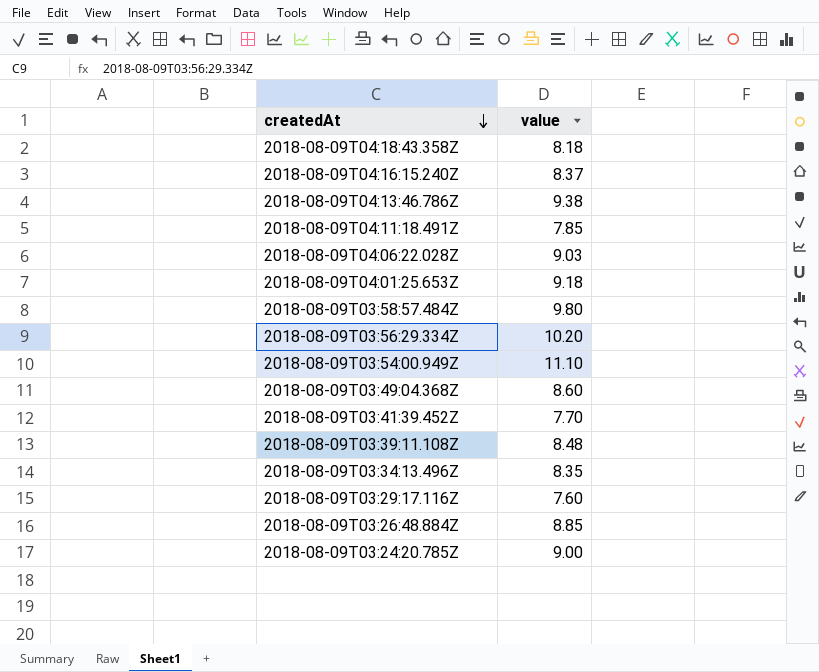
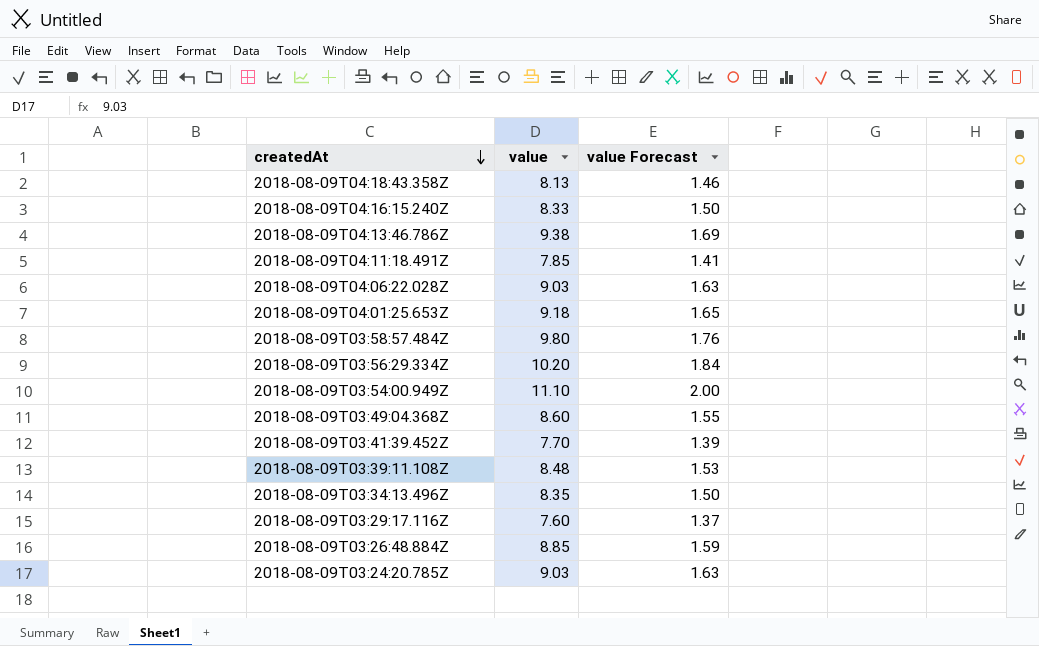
column value Forecast | formula: none -> [value] * 0.18
2018-08-09T04:18:43.358Z | value: 8.18 -> 8.13
2018-08-09T04:16:15.240Z | value: 8.37 -> 8.33
2018-08-09T03:24:20.785Z | value: 9.00 -> 9.03

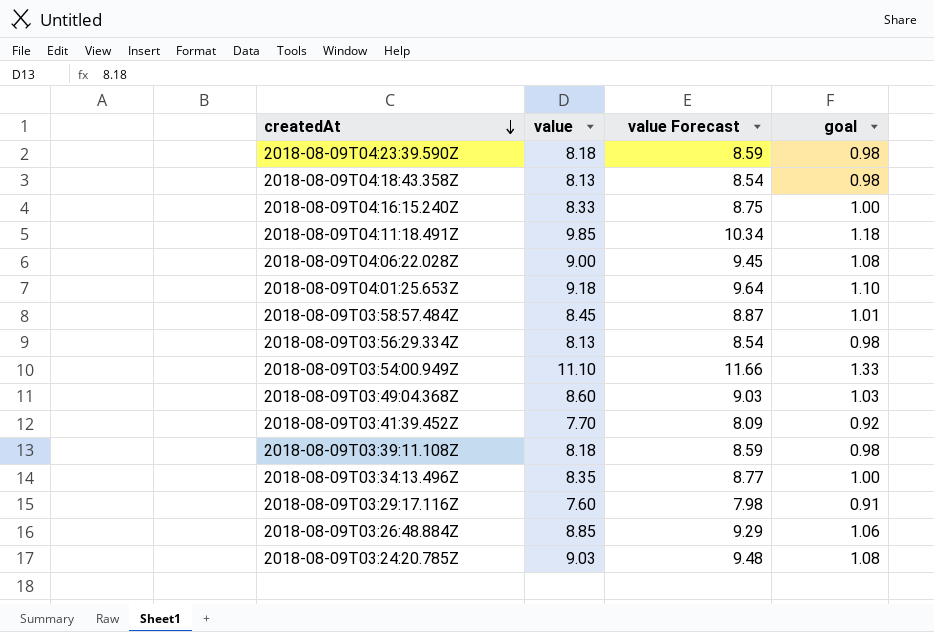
column value Forecast | formula: [value] * 0.18 -> [value] * 1.05
column goal | formula: none -> [value] * 0.12
row 2018-08-09T04:13:46.786Z: 9.38 | 1.69 -> none
row 2018-08-09T04:23:39.590Z: none -> 8.18 | 8.59 | 0.98
2018-08-09T04:11:18.491Z | value: 7.85 -> 9.85
2018-08-09T04:06:22.028Z | value: 9.03 -> 9.00
2018-08-09T03:58:57.484Z | value: 9.80 -> 8.45
2018-08-09T03:56:29.334Z | value: 10.20 -> 8.13
2018-08-09T03:39:11.108Z | value: 8.48 -> 8.18

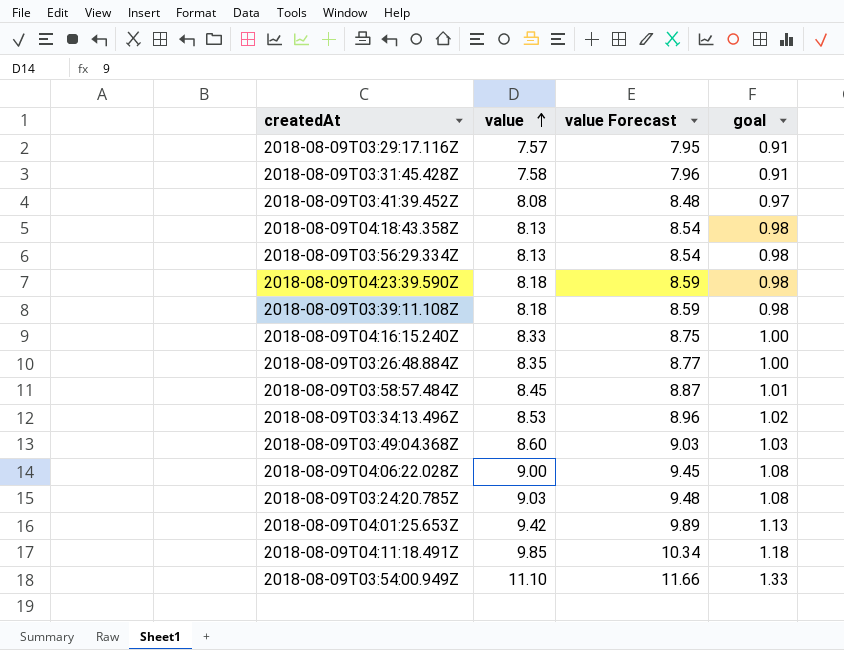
row order: createdAt descending -> value ascending
2018-08-09T03:29:17.116Z | value: 7.60 -> 7.57
2018-08-09T03:29:17.116Z | value Forecast: 7.98 -> 7.95
row 2018-08-09T03:31:45.428Z: none -> 7.58 | 7.96 | 0.91
2018-08-09T03:41:39.452Z | value: 7.70 -> 8.08
2018-08-09T03:41:39.452Z | value Forecast: 8.09 -> 8.48
2018-08-09T03:41:39.452Z | goal: 0.92 -> 0.97
2018-08-09T03:26:48.884Z | value: 8.85 -> 8.35
2018-08-09T03:26:48.884Z | value Forecast: 9.29 -> 8.77
2018-08-09T03:26:48.884Z | goal: 1.06 -> 1.00
2018-08-09T03:34:13.496Z | value: 8.35 -> 8.53
2018-08-09T03:34:13.496Z | value Forecast: 8.77 -> 8.96
2018-08-09T03:34:13.496Z | goal: 1.00 -> 1.02
2018-08-09T04:01:25.653Z | value: 9.18 -> 9.42
2018-08-09T04:01:25.653Z | value Forecast: 9.64 -> 9.89
2018-08-09T04:01:25.653Z | goal: 1.10 -> 1.13

